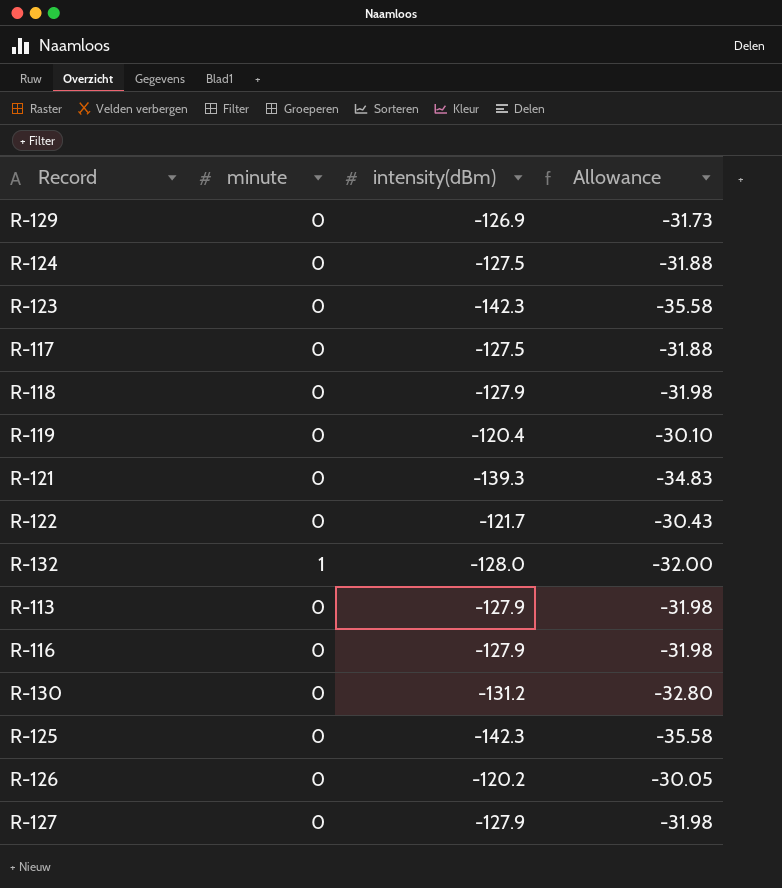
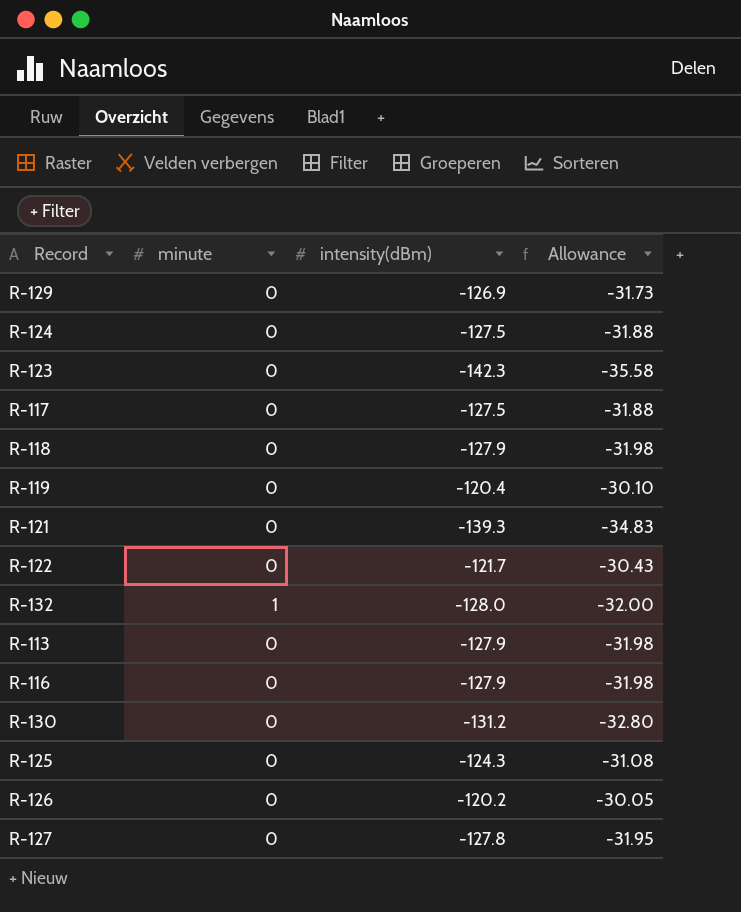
R-125 | intensity(dBm): -142.3 -> -124.3
R-125 | Allowance: -35.58 -> -31.08
R-127 | intensity(dBm): -127.9 -> -127.8
R-127 | Allowance: -31.98 -> -31.95

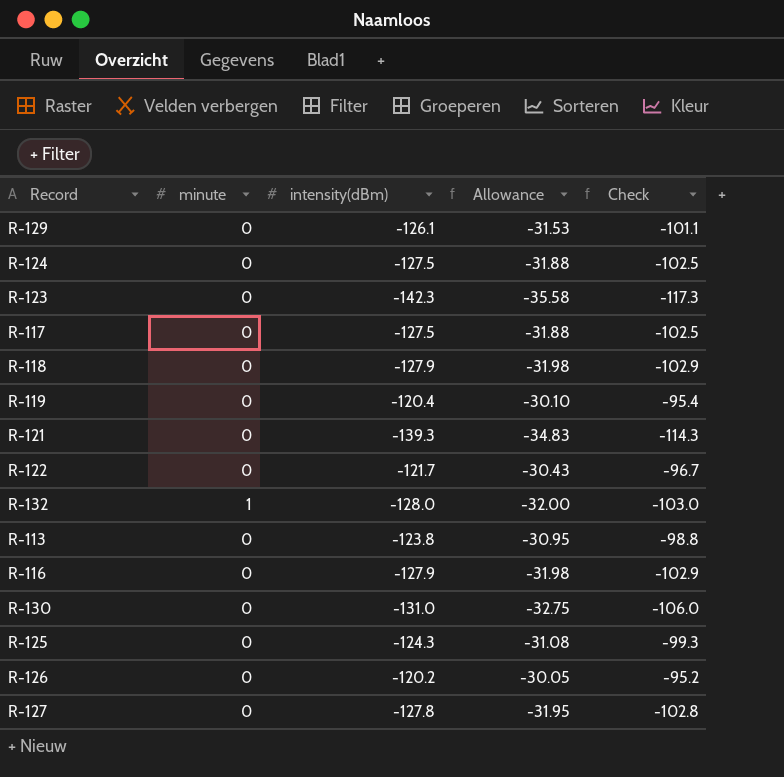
column Check | formula: none -> [intensity(dBm)] + 25
R-129 | intensity(dBm): -126.9 -> -126.1
R-129 | Allowance: -31.73 -> -31.53
R-113 | intensity(dBm): -127.9 -> -123.8
R-113 | Allowance: -31.98 -> -30.95
R-130 | intensity(dBm): -131.2 -> -131.0
R-130 | Allowance: -32.80 -> -32.75

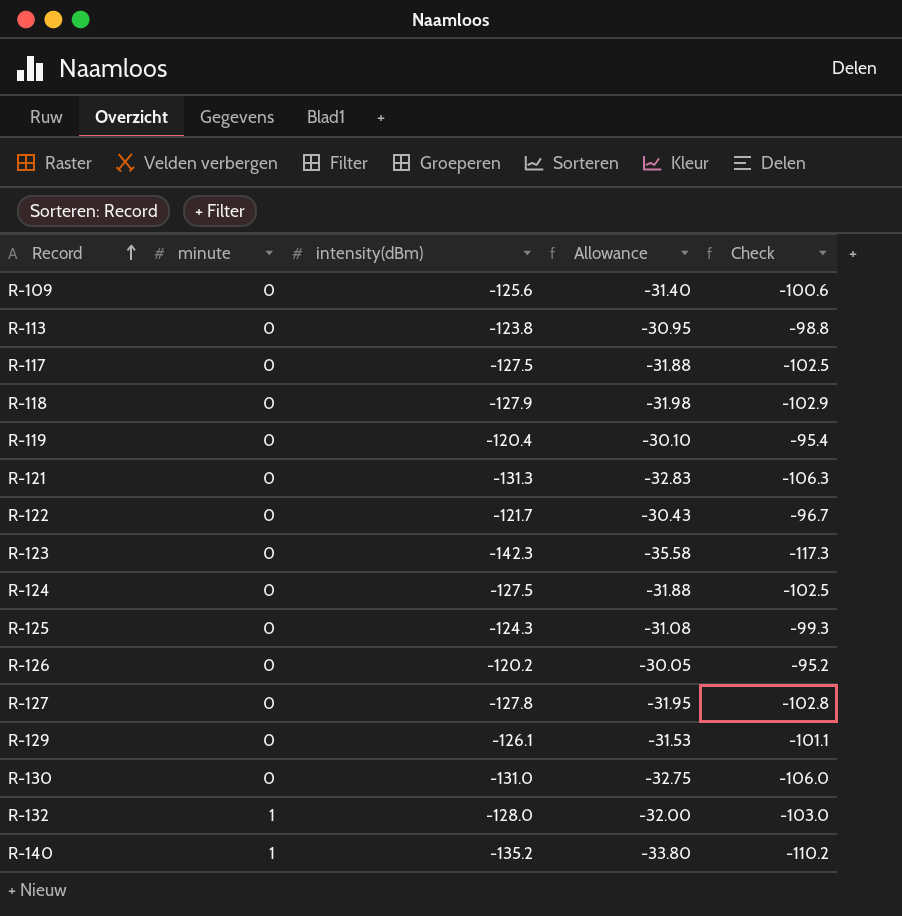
row order: none -> Record ascending
row R-116: 0 | -127.9 | -31.98 | -102.9 -> none
row R-109: none -> 0 | -125.6 | -31.40 | -100.6
R-121 | intensity(dBm): -139.3 -> -131.3
R-121 | Allowance: -34.83 -> -32.83
R-121 | Check: -114.3 -> -106.3
row R-140: none -> 1 | -135.2 | -33.80 | -110.2

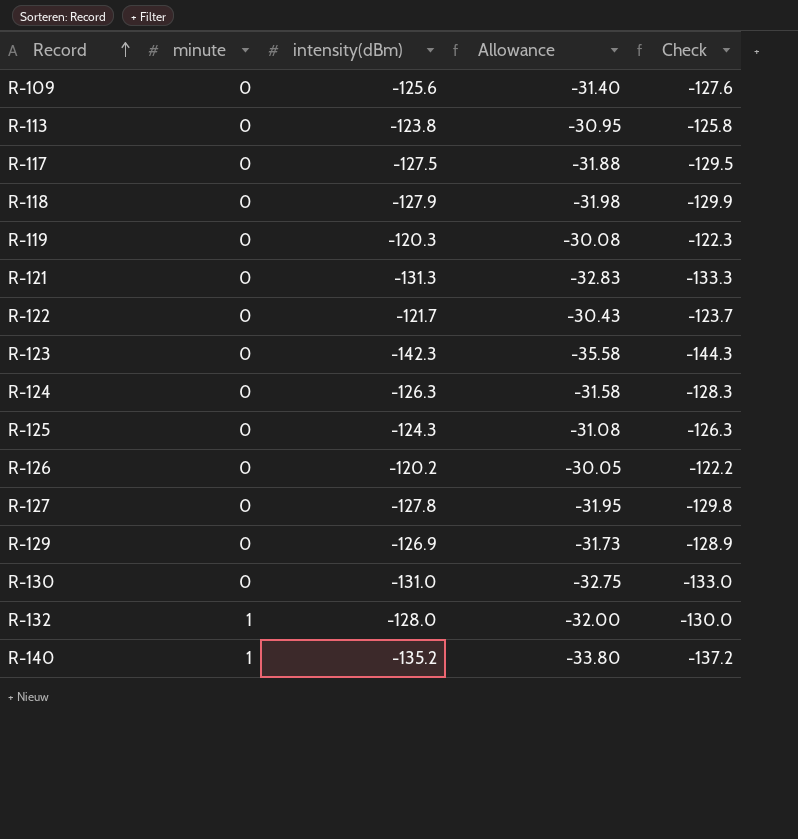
column Check | formula: [intensity(dBm)] + 25 -> [intensity(dBm)] - 2
R-119 | intensity(dBm): -120.4 -> -120.3
R-119 | Allowance: -30.10 -> -30.08
R-124 | intensity(dBm): -127.5 -> -126.3
R-124 | Allowance: -31.88 -> -31.58
R-129 | intensity(dBm): -126.1 -> -126.9
R-129 | Allowance: -31.53 -> -31.73

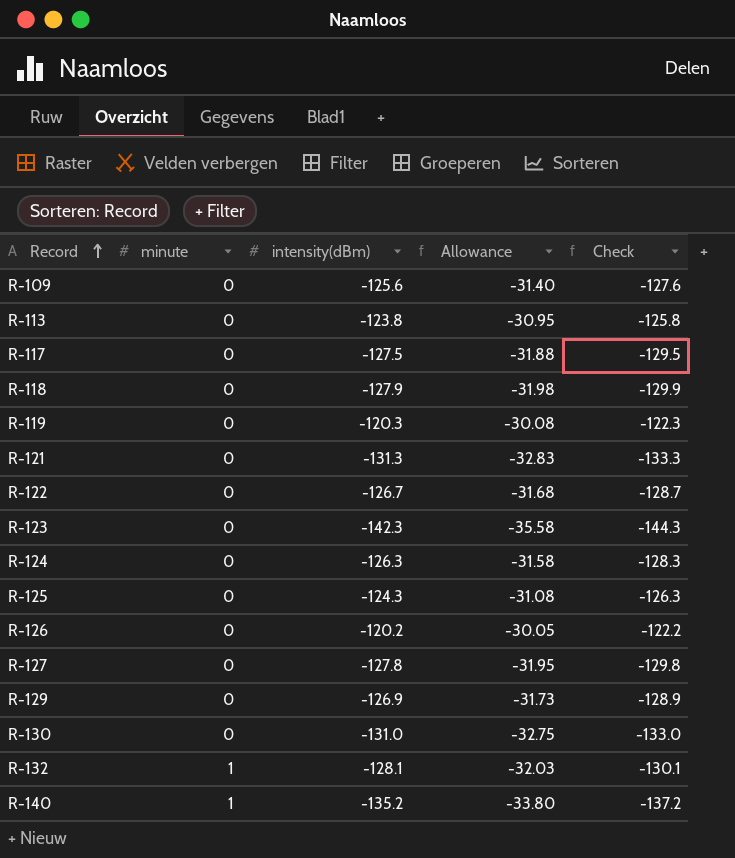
R-122 | intensity(dBm): -121.7 -> -126.7
R-122 | Allowance: -30.43 -> -31.68
R-122 | Check: -123.7 -> -128.7
R-132 | intensity(dBm): -128.0 -> -128.1
R-132 | Allowance: -32.00 -> -32.03
R-132 | Check: -130.0 -> -130.1

